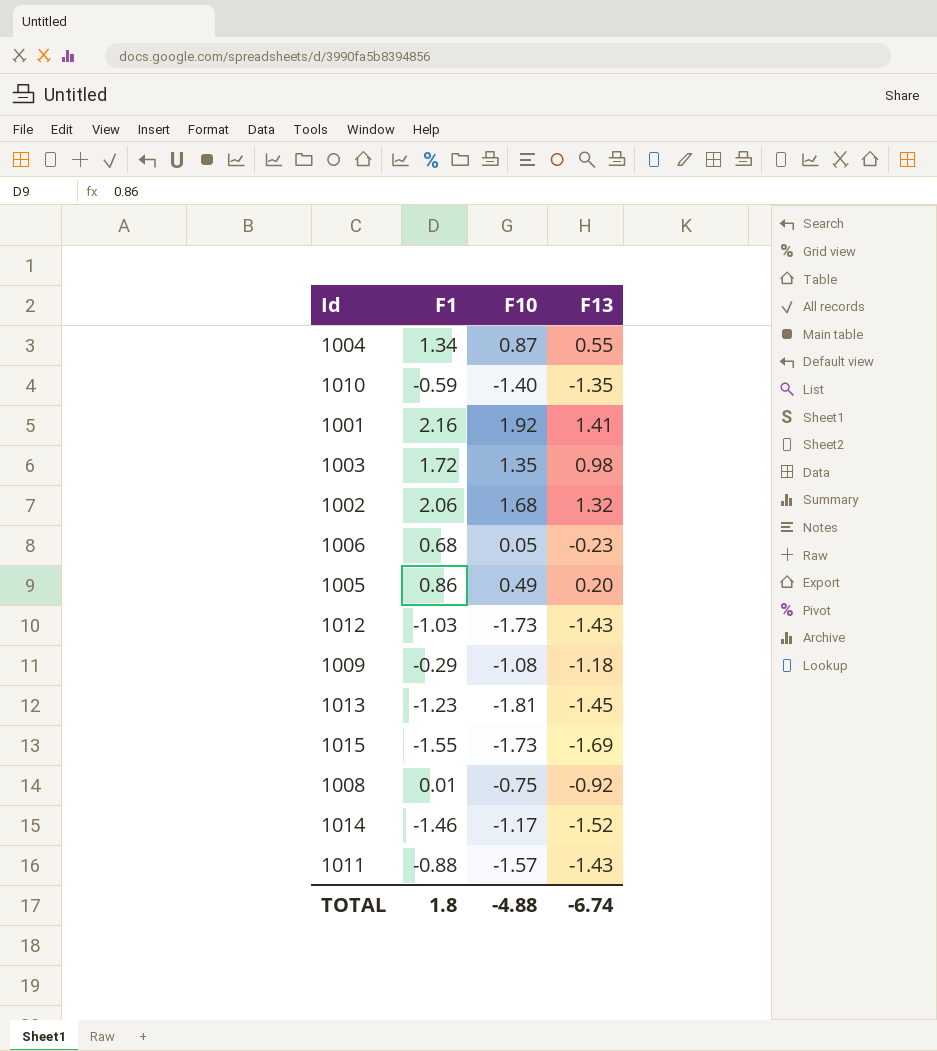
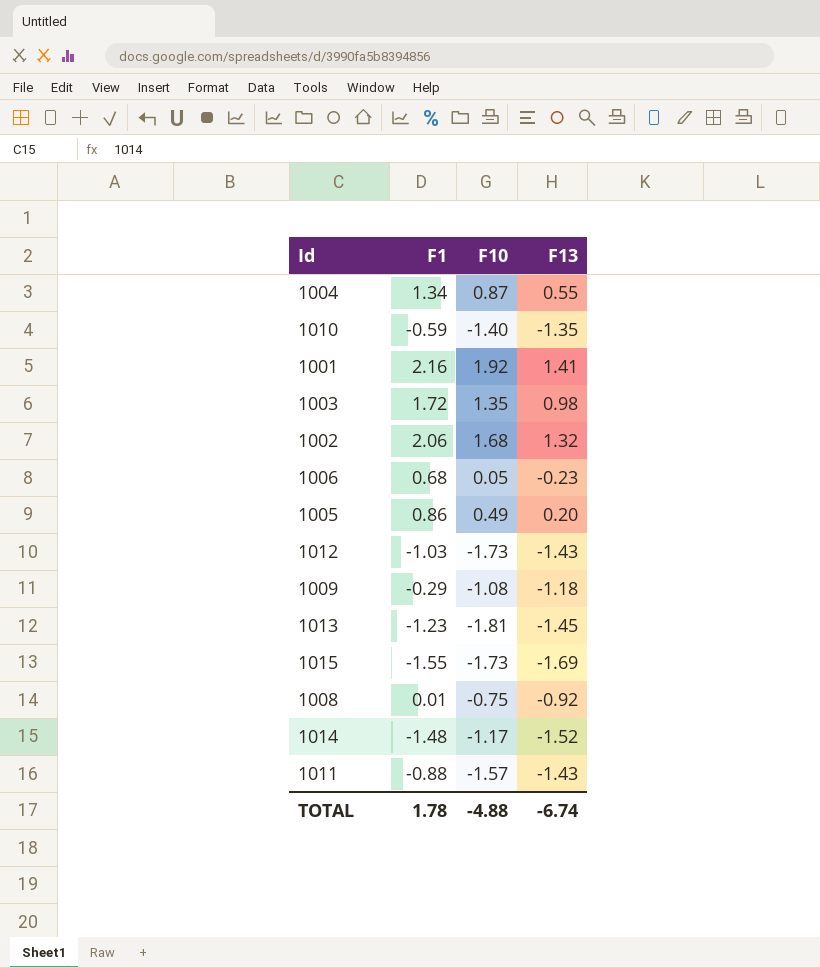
1014 | F1: -1.46 -> -1.48
TOTAL | F1: 1.8 -> 1.78

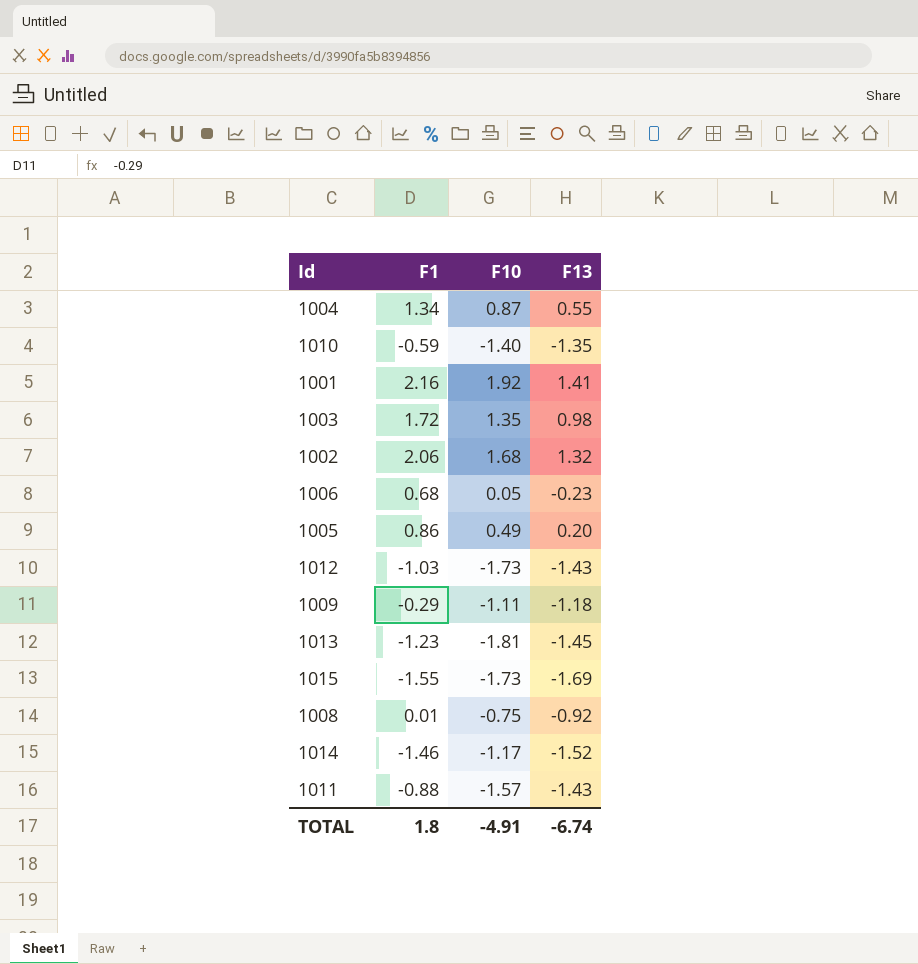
1009 | F10: -1.08 -> -1.11
1014 | F1: -1.48 -> -1.46
TOTAL | F1: 1.78 -> 1.8
TOTAL | F10: -4.88 -> -4.91

